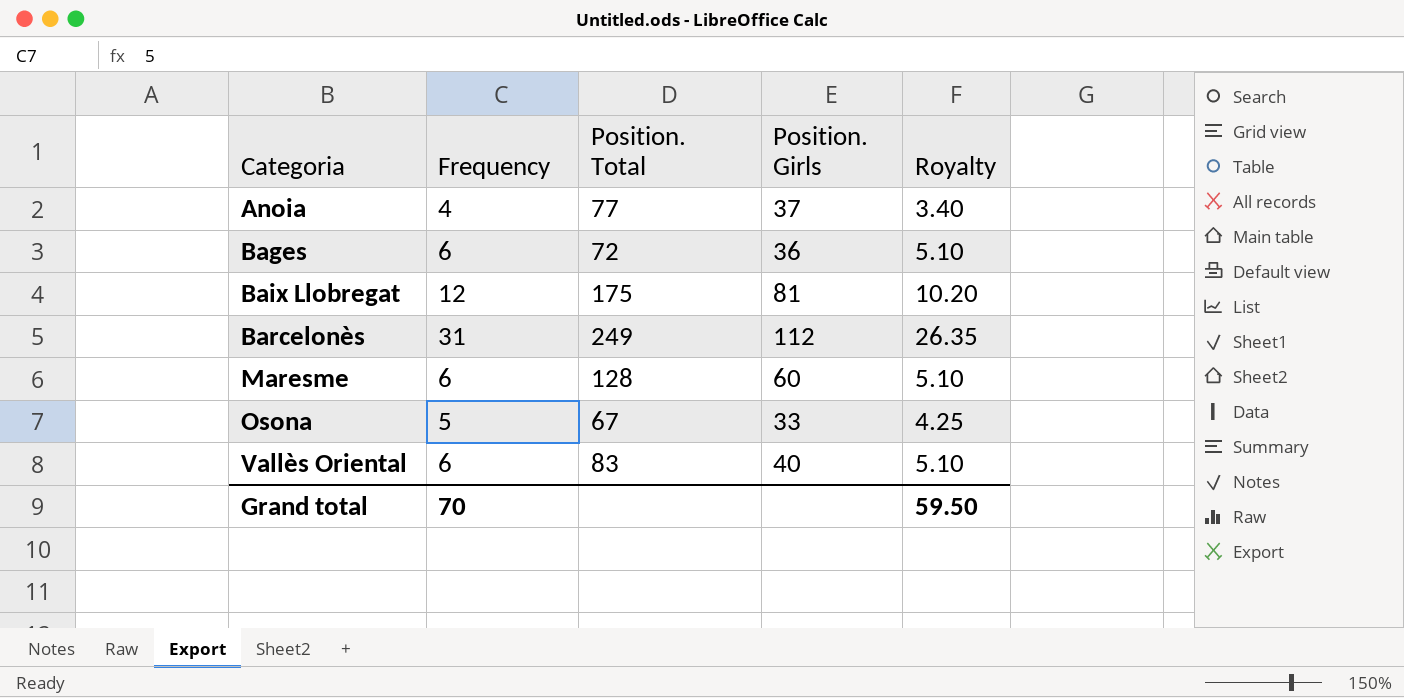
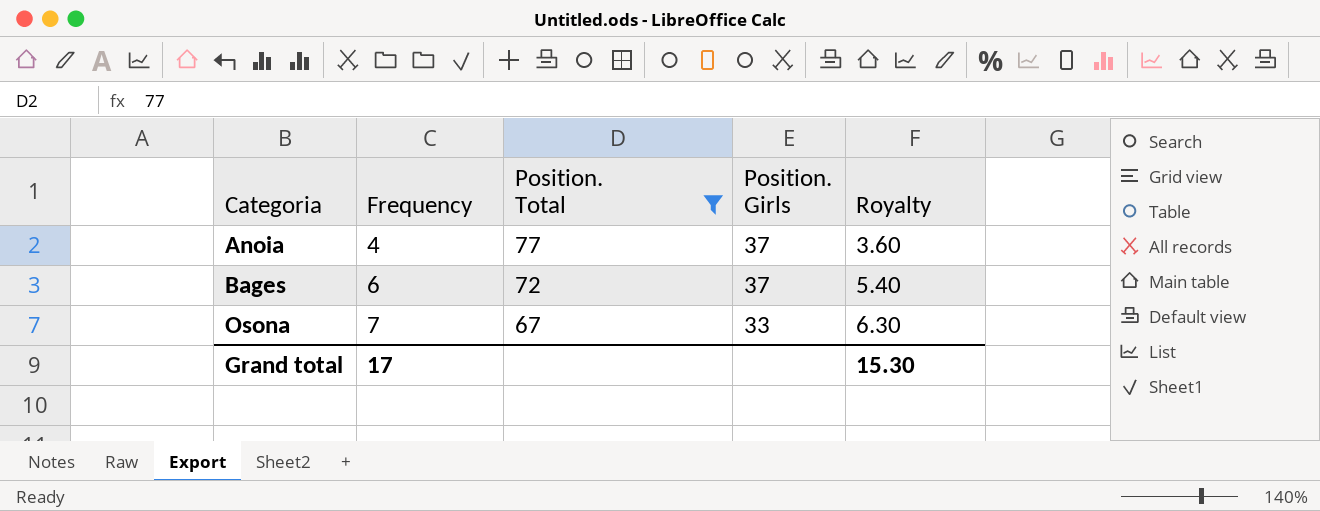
filter: none -> Position. Total <= 77
column Royalty | formula: [Frequency] * 0.85 -> [Frequency] * 0.9
Bages | Position. Girls: 36 -> 37
Osona | Frequency: 5 -> 7
Grand total | Frequency: 70 -> 17
Grand total | Royalty: 59.50 -> 15.30

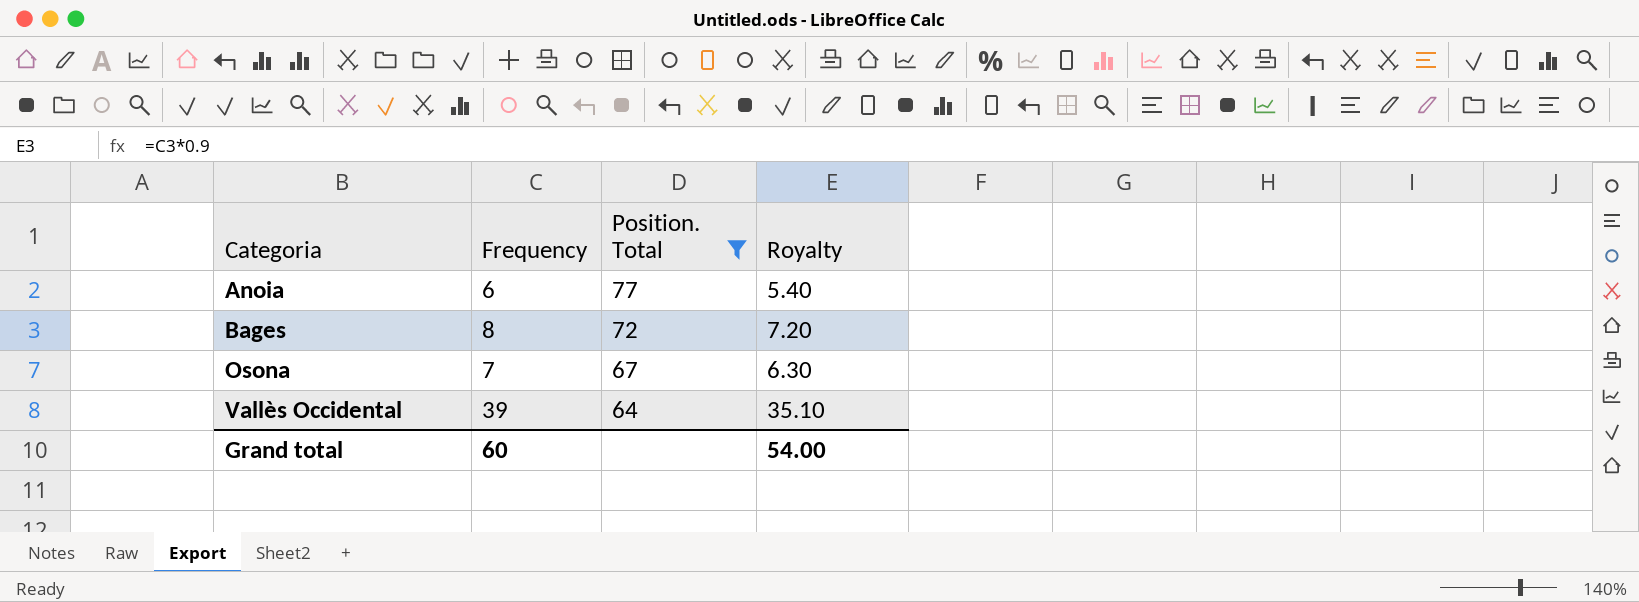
column Position. Girls | position: 4 -> none
Anoia | Frequency: 4 -> 6
Anoia | Royalty: 3.60 -> 5.40
Bages | Frequency: 6 -> 8
Bages | Royalty: 5.40 -> 7.20
row Vallès Occidental: none -> 39 | 64 | 35.10
Grand total | Frequency: 17 -> 60
Grand total | Royalty: 15.30 -> 54.00

